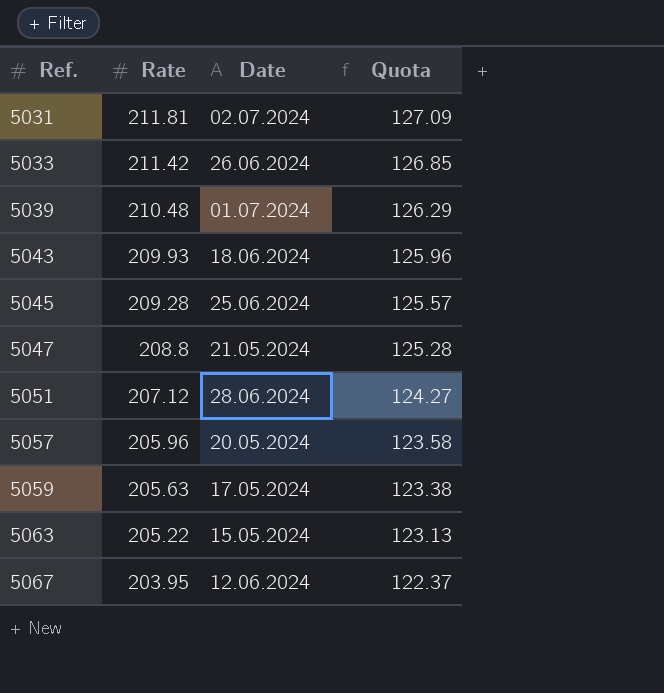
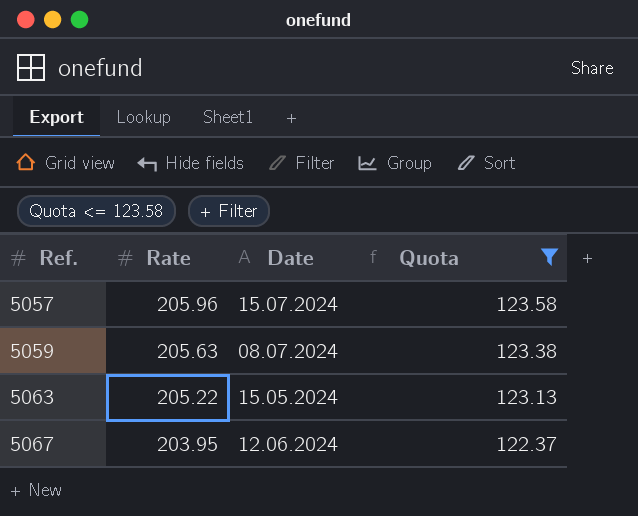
filter: none -> Quota <= 123.58
5057 | Date: 20.05.2024 -> 15.07.2024
5059 | Date: 17.05.2024 -> 08.07.2024

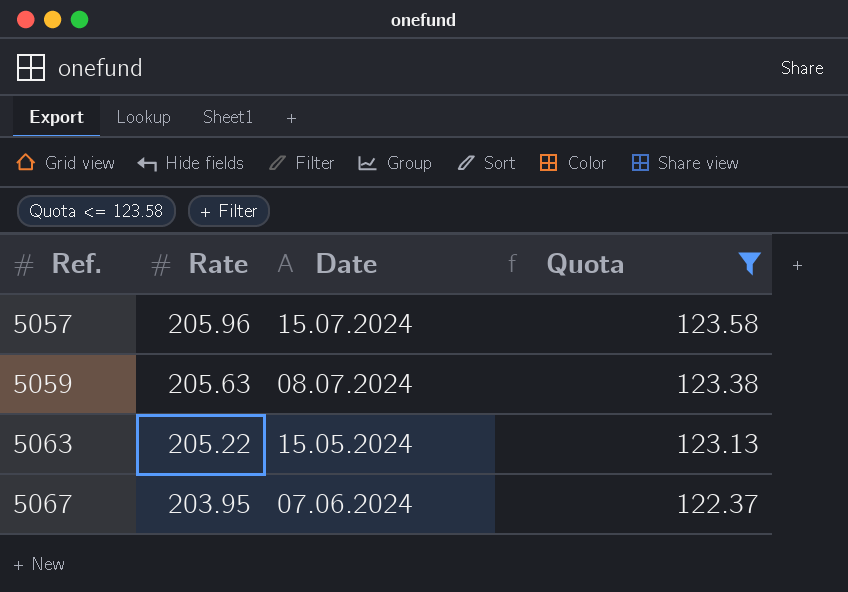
5067 | Date: 12.06.2024 -> 07.06.2024

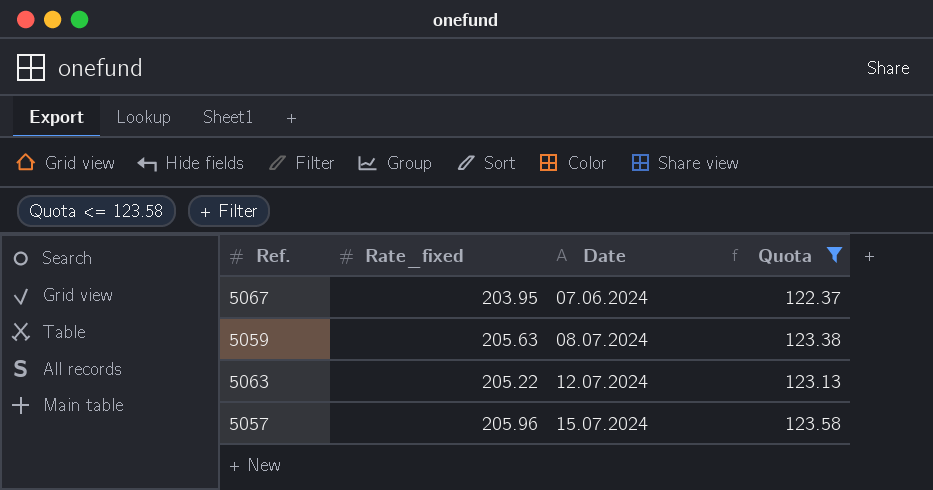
row order: Ref. ascending -> Date ascending
column name: Rate -> Rate_fixed
5063 | Date: 15.05.2024 -> 12.07.2024

